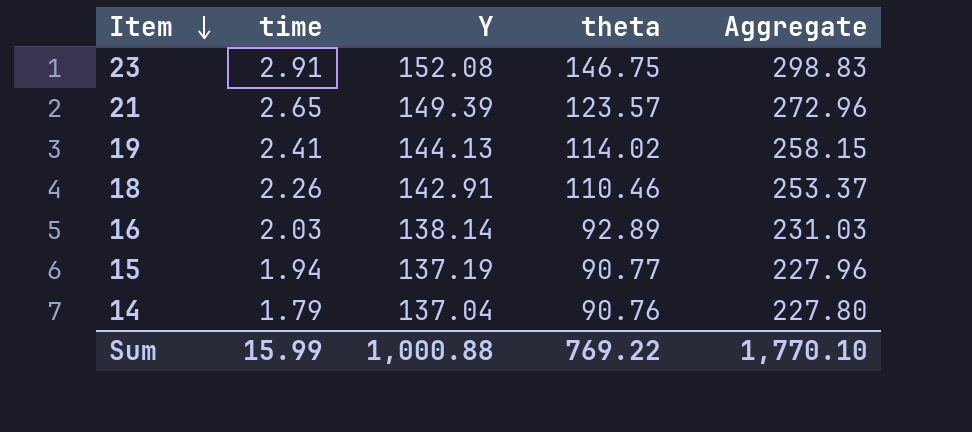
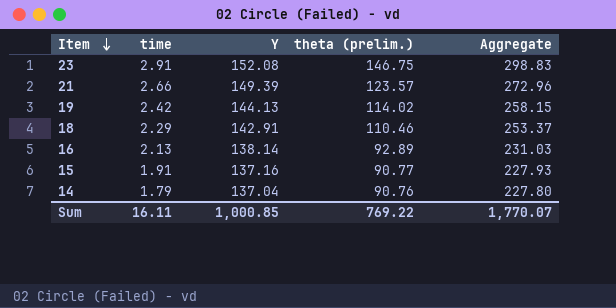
column name: theta -> theta (prelim.)
21 | time: 2.65 -> 2.66
19 | time: 2.41 -> 2.42
18 | time: 2.26 -> 2.29
16 | time: 2.03 -> 2.13
15 | time: 1.94 -> 1.91
15 | Y: 137.19 -> 137.16
15 | Aggregate: 227.96 -> 227.93
Sum | time: 15.99 -> 16.11
Sum | Y: 1,000.88 -> 1,000.85
Sum | Aggregate: 1,770.10 -> 1,770.07

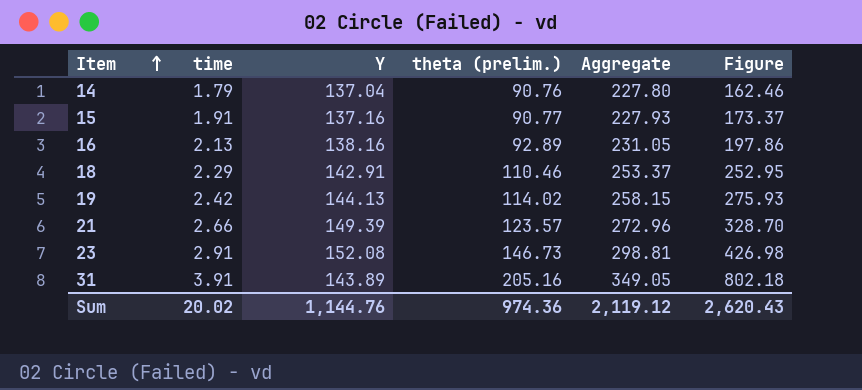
row order: Item descending -> Item ascending
column Figure | formula: none -> [time] * [theta (prelim.)]
16 | Y: 138.14 -> 138.16
16 | Aggregate: 231.03 -> 231.05
23 | theta (prelim.): 146.75 -> 146.73
23 | Aggregate: 298.83 -> 298.81
row 31: none -> 3.91 | 143.89 | 205.16 | 349.05 | 802.18
Sum | time: 16.11 -> 20.02
Sum | Y: 1,000.85 -> 1,144.76
Sum | theta (prelim.): 769.22 -> 974.36
Sum | Aggregate: 1,770.07 -> 2,119.12

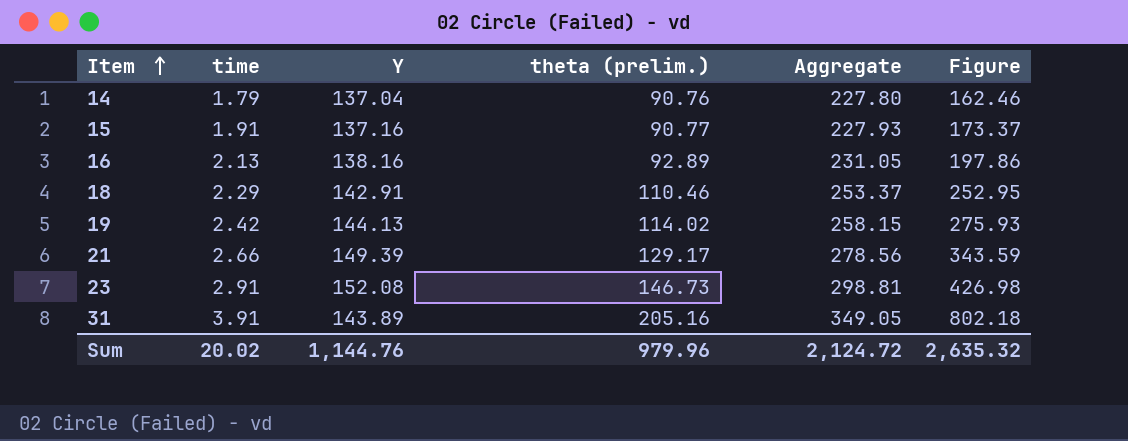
21 | theta (prelim.): 123.57 -> 129.17
21 | Aggregate: 272.96 -> 278.56
21 | Figure: 328.70 -> 343.59
Sum | theta (prelim.): 974.36 -> 979.96
Sum | Aggregate: 2,119.12 -> 2,124.72
Sum | Figure: 2,620.43 -> 2,635.32

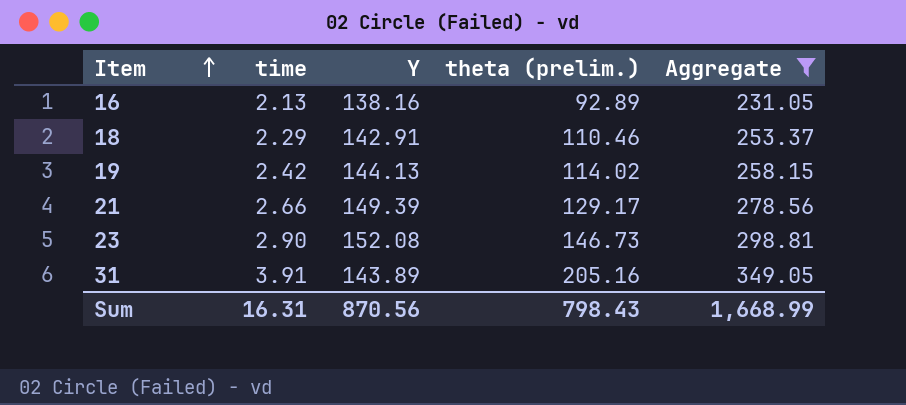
filter: none -> Aggregate >= 231.05
column Figure | formula: [time] * [theta (prelim.)] -> none
23 | time: 2.91 -> 2.90
Sum | time: 20.02 -> 16.31
Sum | Y: 1,144.76 -> 870.56
Sum | theta (prelim.): 979.96 -> 798.43
Sum | Aggregate: 2,124.72 -> 1,668.99

